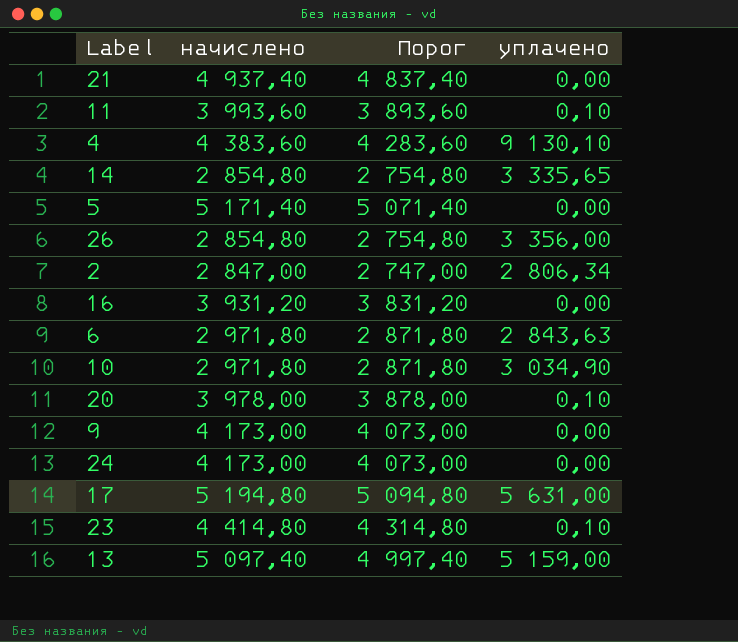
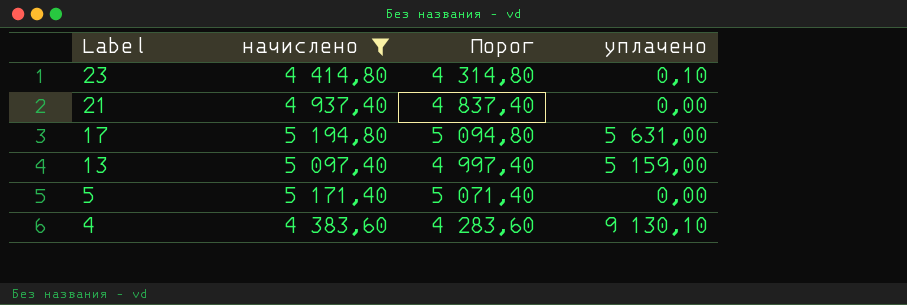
filter: none -> начислено >= 4 383,60
row order: none -> Label descending

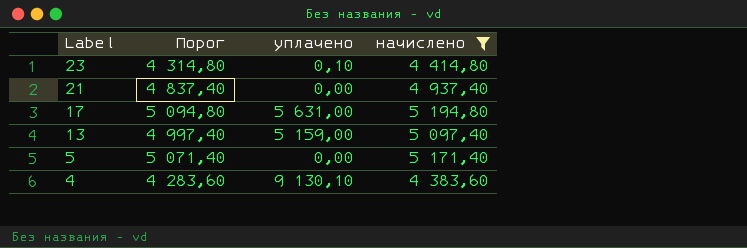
column начислено | position: 2 -> 4

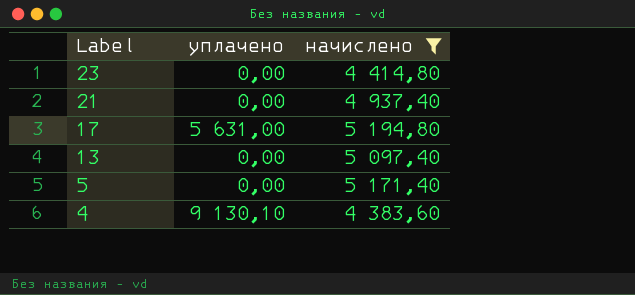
column Порог | formula: [начислено] - 100 -> none
23 | уплачено: 0,10 -> 0,00
13 | уплачено: 5 159,00 -> 0,00

